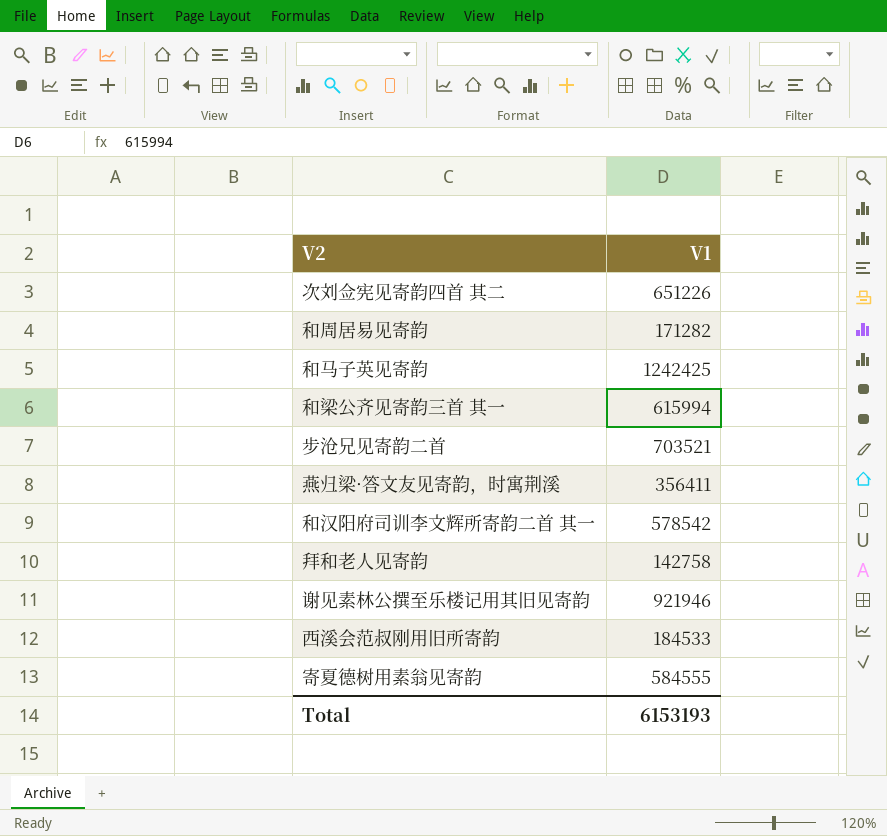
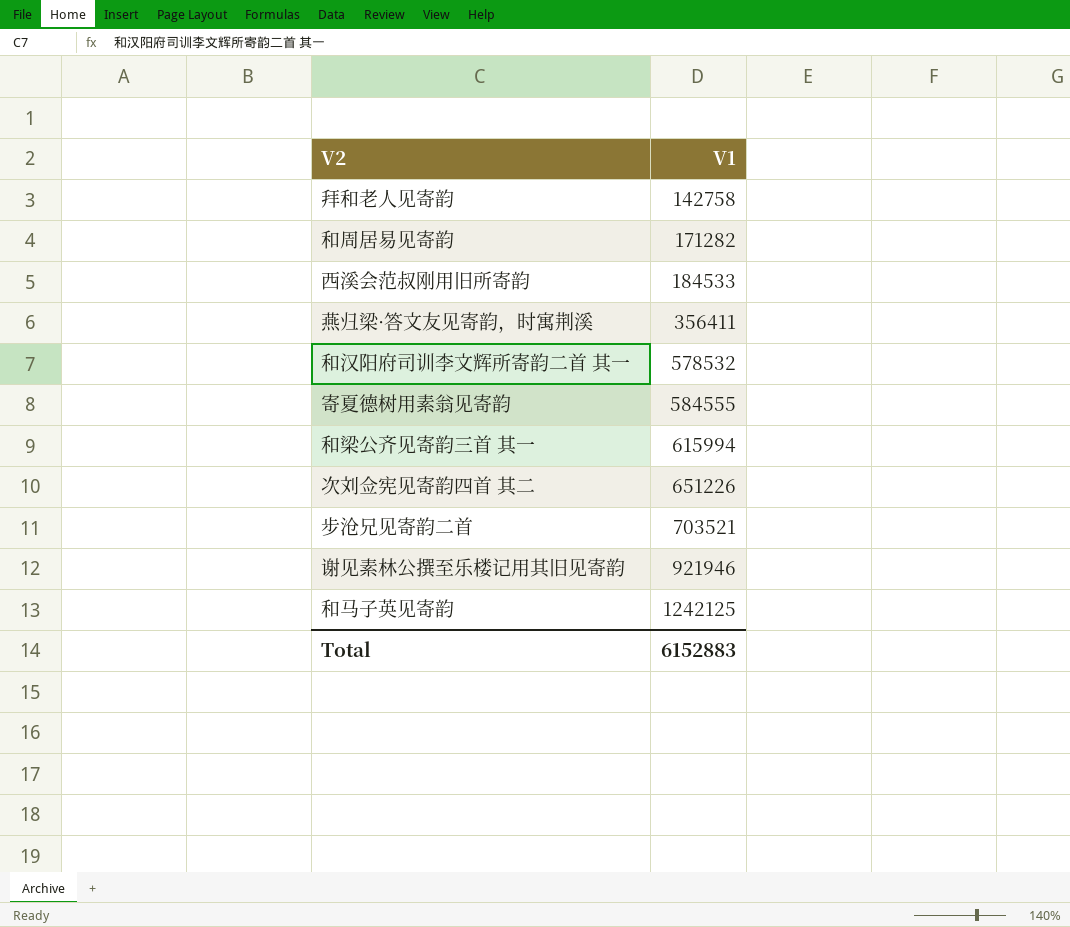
row order: none -> V1 ascending
和汉阳府司训李文辉所寄韵二首 其一 | V1: 578542 -> 578532
和马子英见寄韵 | V1: 1242425 -> 1242125
Total | V1: 6153193 -> 6152883

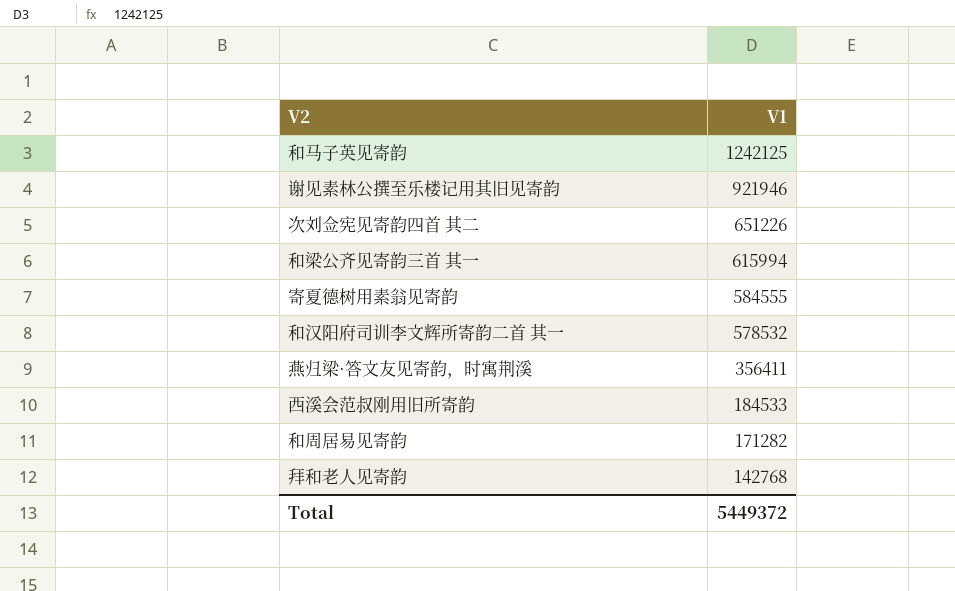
row order: V1 ascending -> V1 descending
row 步沧兄见寄韵二首: 703521 -> none
拜和老人见寄韵 | V1: 142758 -> 142768
Total | V1: 6152883 -> 5449372

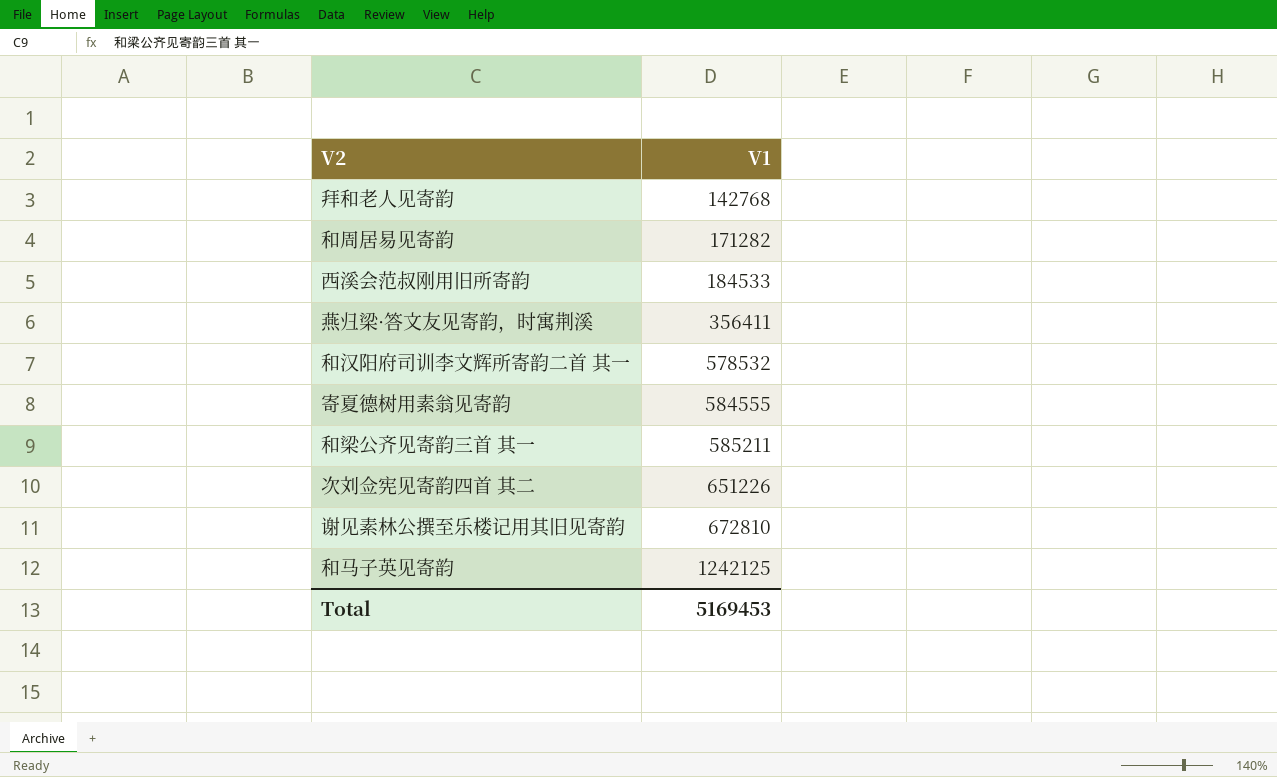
row order: V1 descending -> V1 ascending
和梁公齐见寄韵三首 其一 | V1: 615994 -> 585211
谢见素林公撰至乐楼记用其旧见寄韵 | V1: 921946 -> 672810
Total | V1: 5449372 -> 5169453

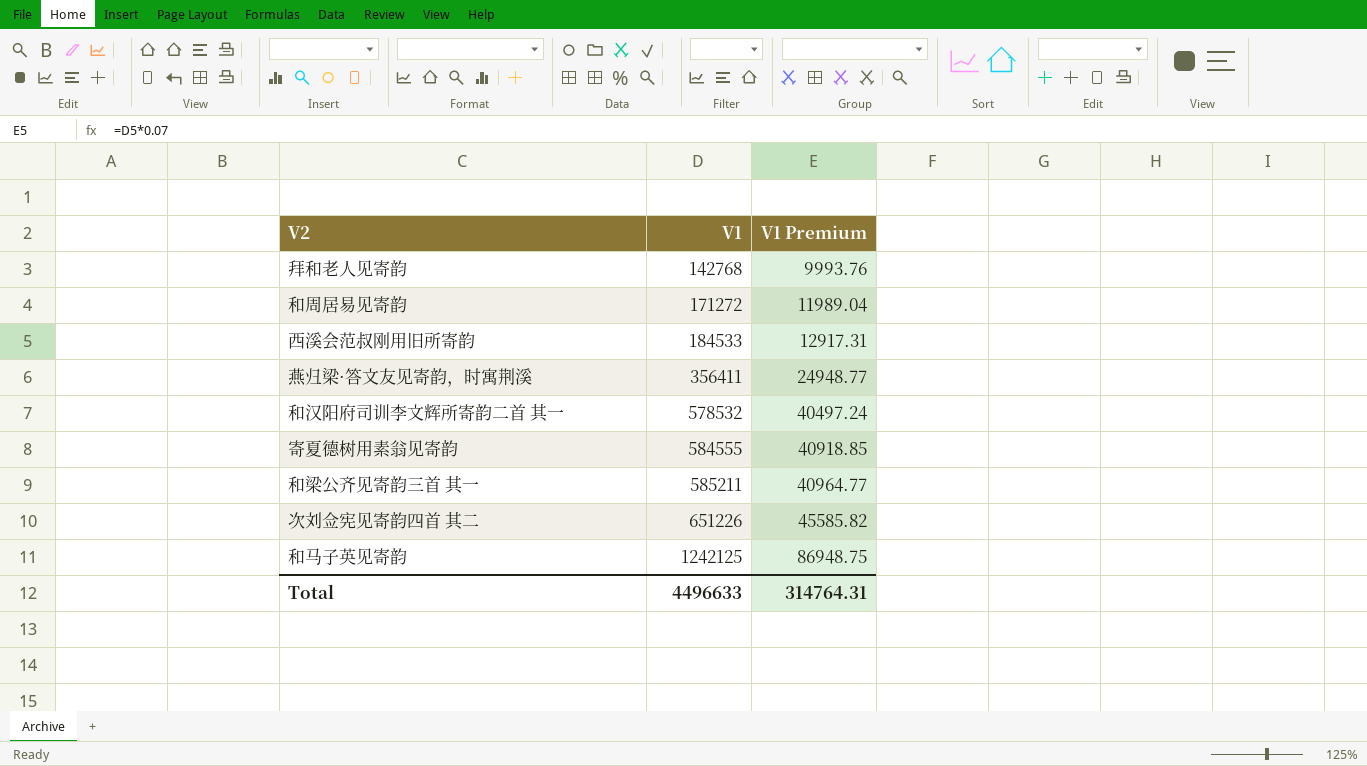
column V1 Premium | formula: none -> [V1] * 0.07
row 谢见素林公撰至乐楼记用其旧见寄韵: 672810 -> none
和周居易见寄韵 | V1: 171282 -> 171272
Total | V1: 5169453 -> 4496633

